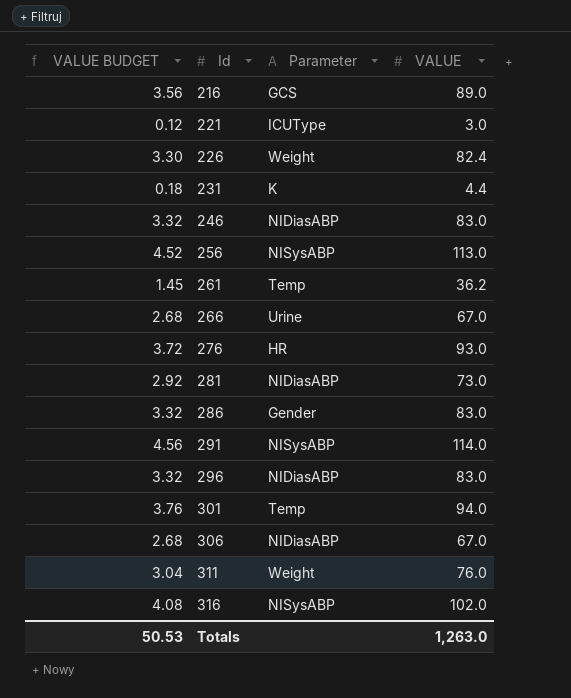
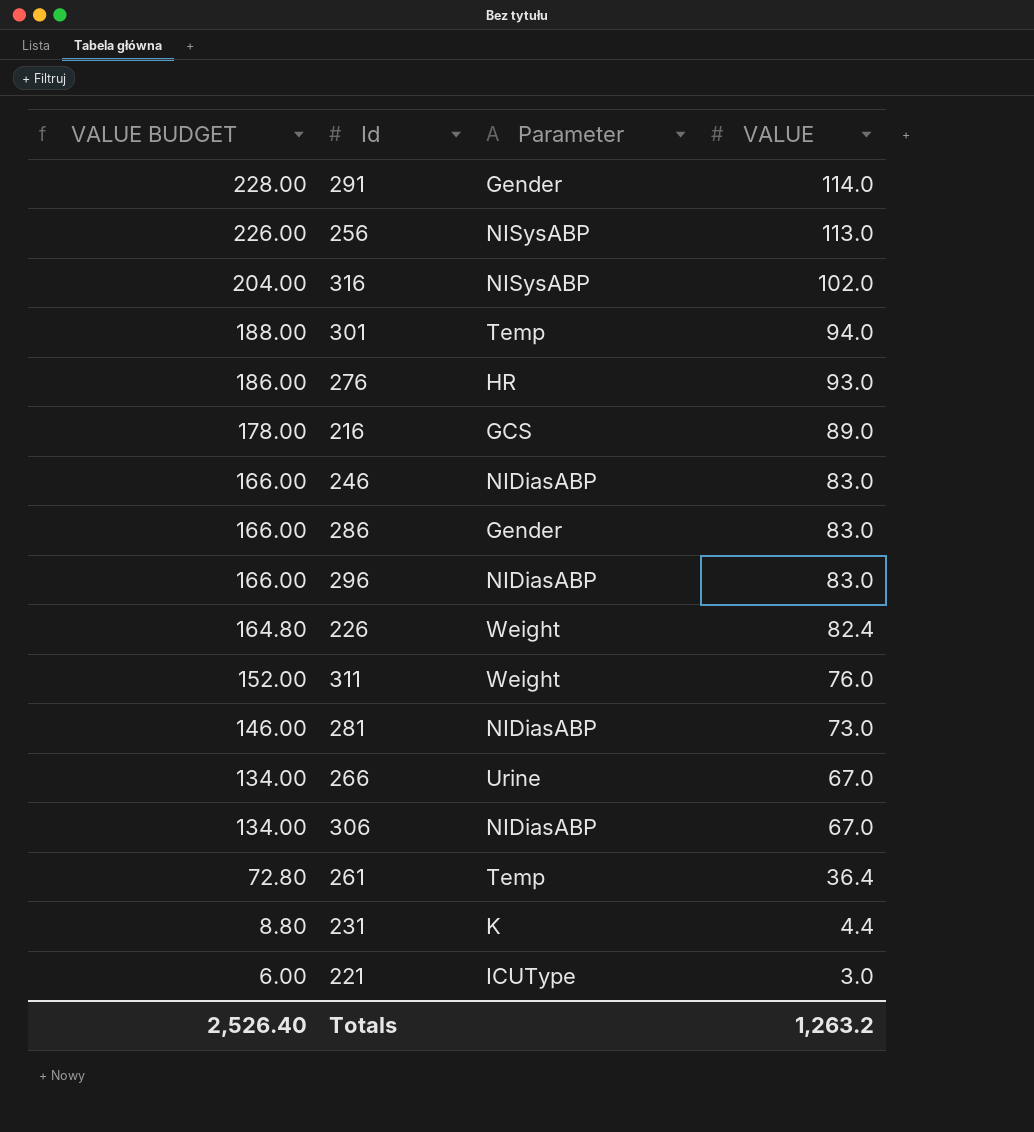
row order: Id ascending -> VALUE BUDGET descending
column VALUE BUDGET | formula: [VALUE] * 0.04 -> [VALUE] * 2
291 | Parameter: NISysABP -> Gender
261 | VALUE: 36.2 -> 36.4
Totals | VALUE BUDGET: 50.53 -> 2,526.40
Totals | VALUE: 1,263.0 -> 1,263.2

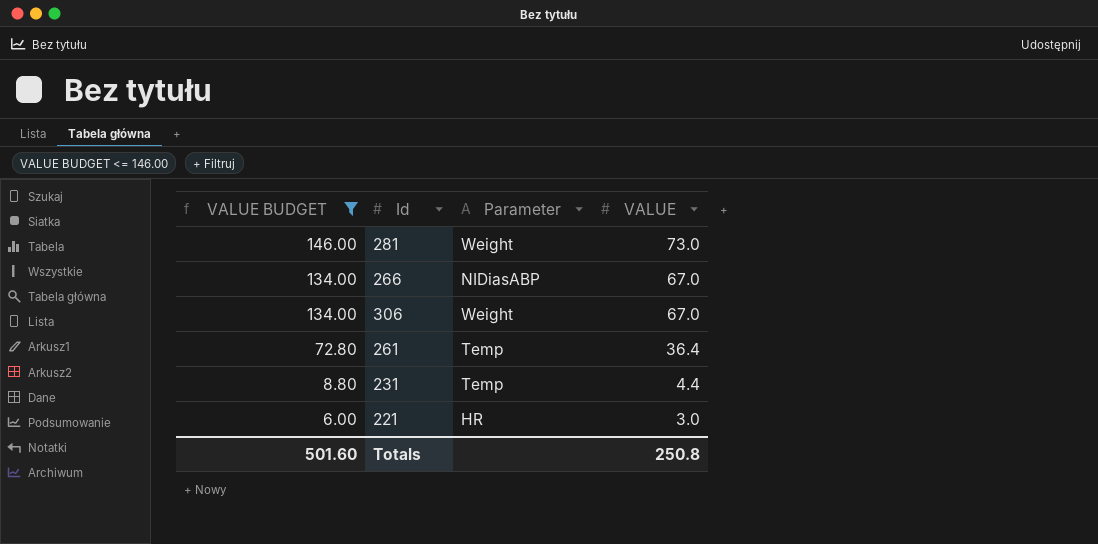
filter: none -> VALUE BUDGET <= 146.00
281 | Parameter: NIDiasABP -> Weight
266 | Parameter: Urine -> NIDiasABP
306 | Parameter: NIDiasABP -> Weight
231 | Parameter: K -> Temp
221 | Parameter: ICUType -> HR
Totals | VALUE BUDGET: 2,526.40 -> 501.60
Totals | VALUE: 1,263.2 -> 250.8

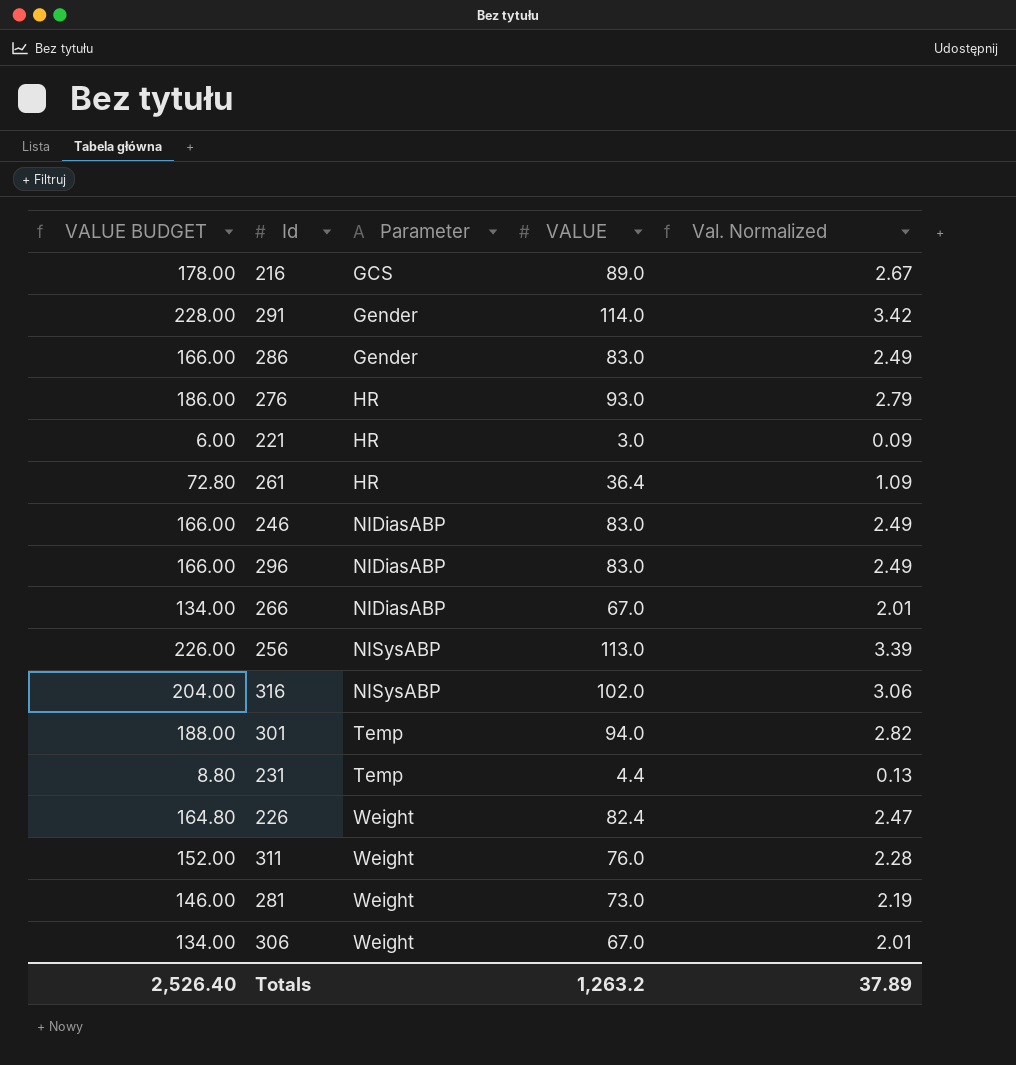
filter: VALUE BUDGET <= 146.00 -> none
row order: VALUE BUDGET descending -> Parameter ascending
column Val. Normalized | formula: none -> [VALUE] * 0.03
261 | Parameter: Temp -> HR
Totals | VALUE BUDGET: 501.60 -> 2,526.40
Totals | VALUE: 250.8 -> 1,263.2

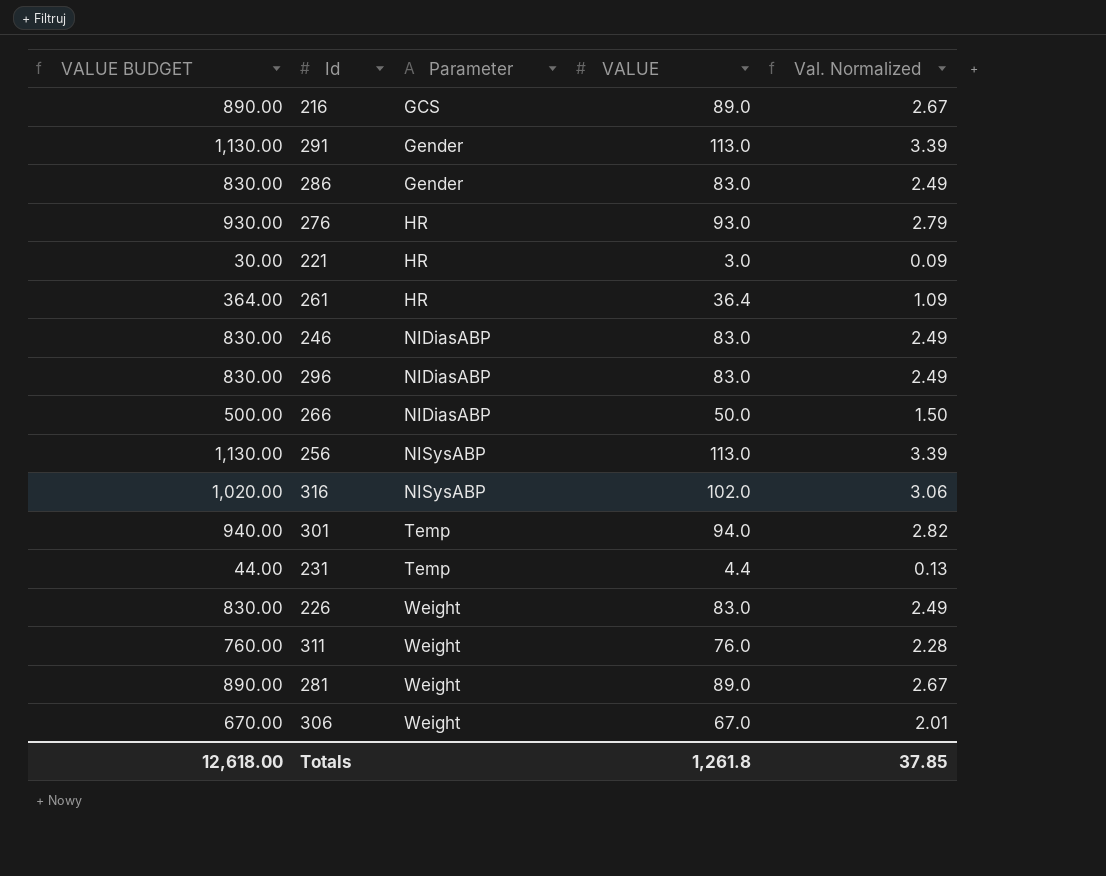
column VALUE BUDGET | formula: [VALUE] * 2 -> [VALUE] * 10
291 | VALUE: 114.0 -> 113.0
291 | Val. Normalized: 3.42 -> 3.39
266 | VALUE: 67.0 -> 50.0
266 | Val. Normalized: 2.01 -> 1.50
226 | VALUE: 82.4 -> 83.0
226 | Val. Normalized: 2.47 -> 2.49
281 | VALUE: 73.0 -> 89.0
281 | Val. Normalized: 2.19 -> 2.67
Totals | VALUE BUDGET: 2,526.40 -> 12,618.00
Totals | VALUE: 1,263.2 -> 1,261.8
Totals | Val. Normalized: 37.89 -> 37.85

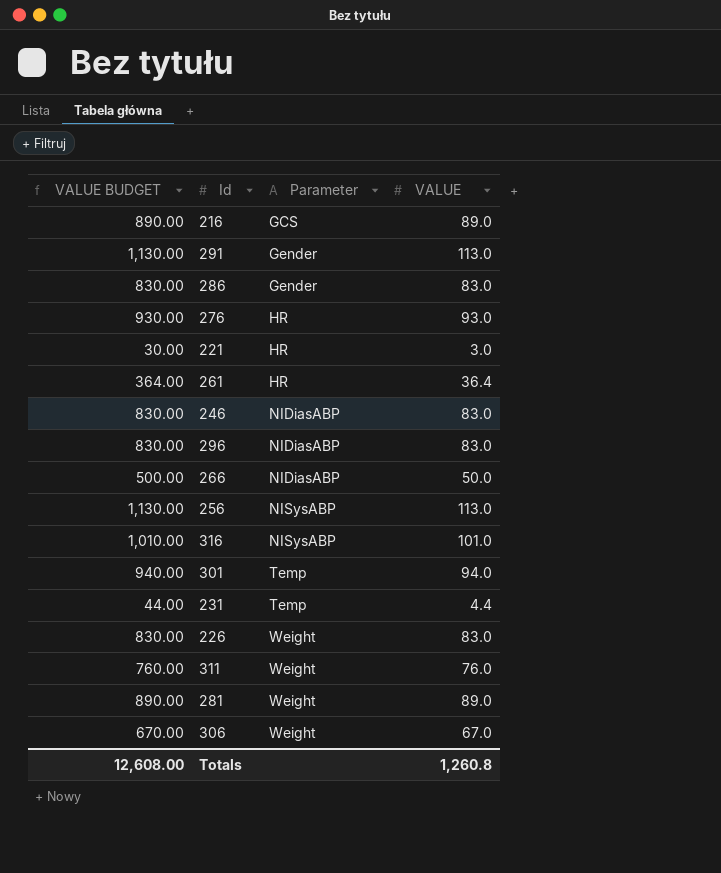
column Val. Normalized | formula: [VALUE] * 0.03 -> none
316 | VALUE BUDGET: 1,020.00 -> 1,010.00
316 | VALUE: 102.0 -> 101.0
Totals | VALUE BUDGET: 12,618.00 -> 12,608.00
Totals | VALUE: 1,261.8 -> 1,260.8

